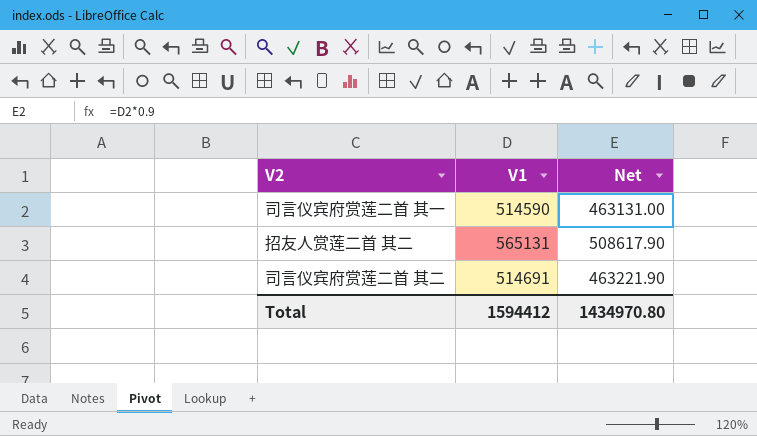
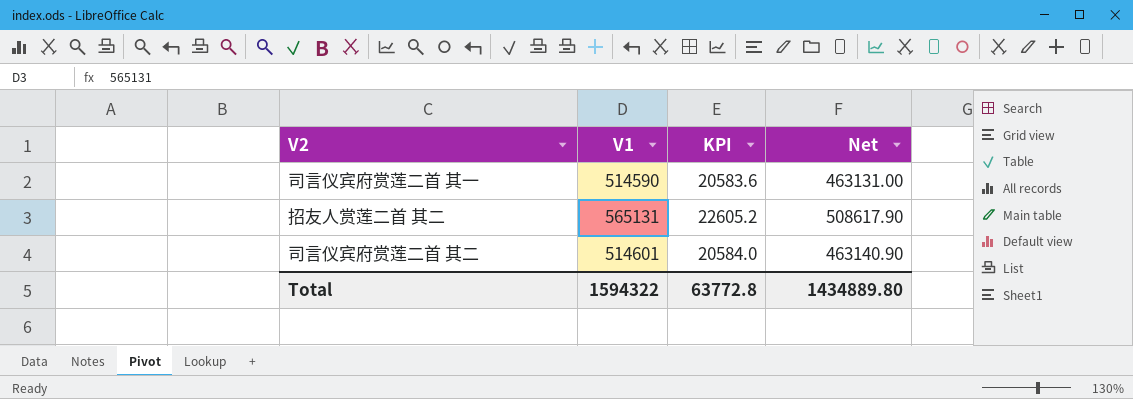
column KPI | formula: none -> [V1] * 0.04
司言仪宾府赏莲二首 其二 | V1: 514691 -> 514601
司言仪宾府赏莲二首 其二 | Net: 463221.90 -> 463140.90
Total | V1: 1594412 -> 1594322
Total | Net: 1434970.80 -> 1434889.80

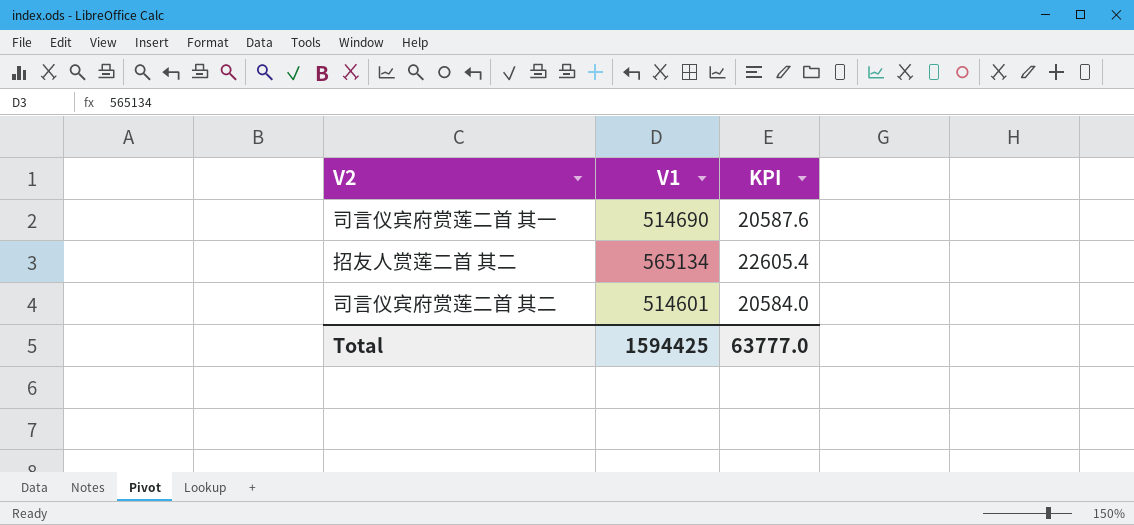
column Net | formula: [V1] * 0.9 -> none
司言仪宾府赏莲二首 其一 | V1: 514590 -> 514690
司言仪宾府赏莲二首 其一 | KPI: 20583.6 -> 20587.6
招友人赏莲二首 其二 | V1: 565131 -> 565134
招友人赏莲二首 其二 | KPI: 22605.2 -> 22605.4
Total | V1: 1594322 -> 1594425
Total | KPI: 63772.8 -> 63777.0

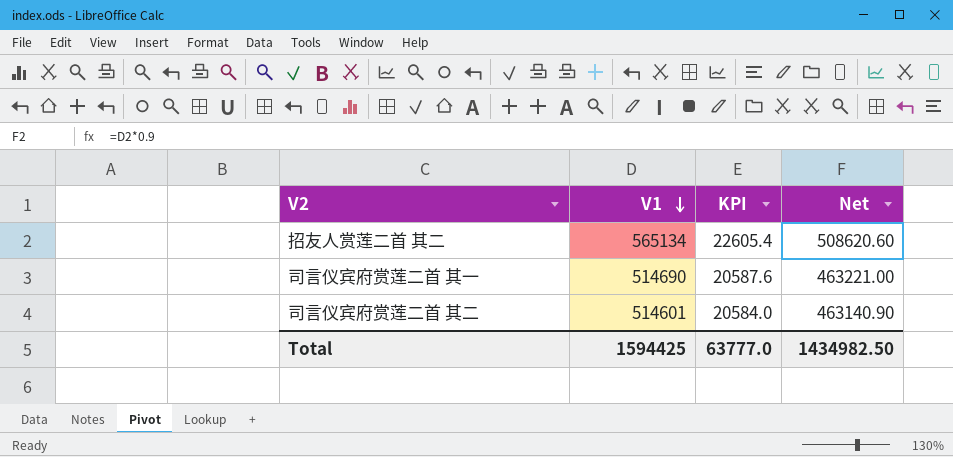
row order: none -> V1 descending
column Net | formula: none -> [V1] * 0.9

